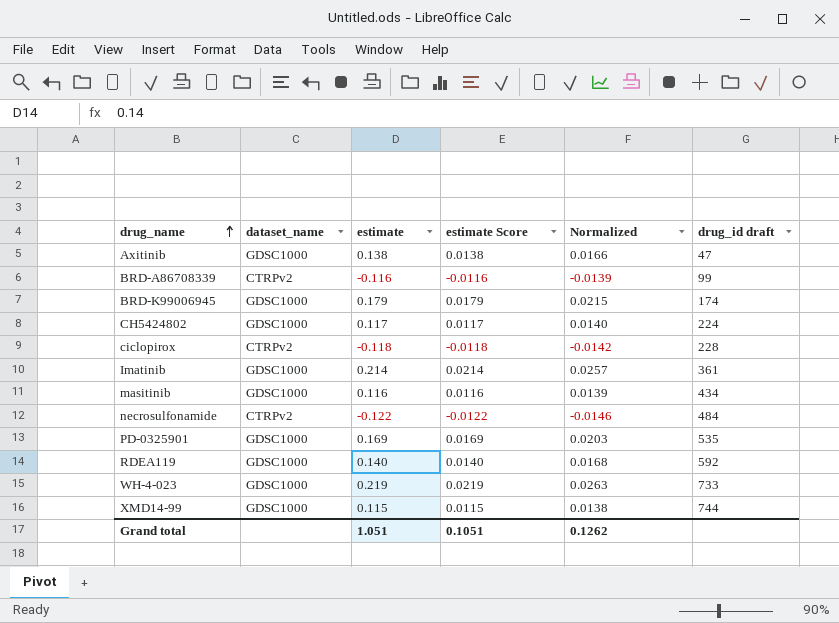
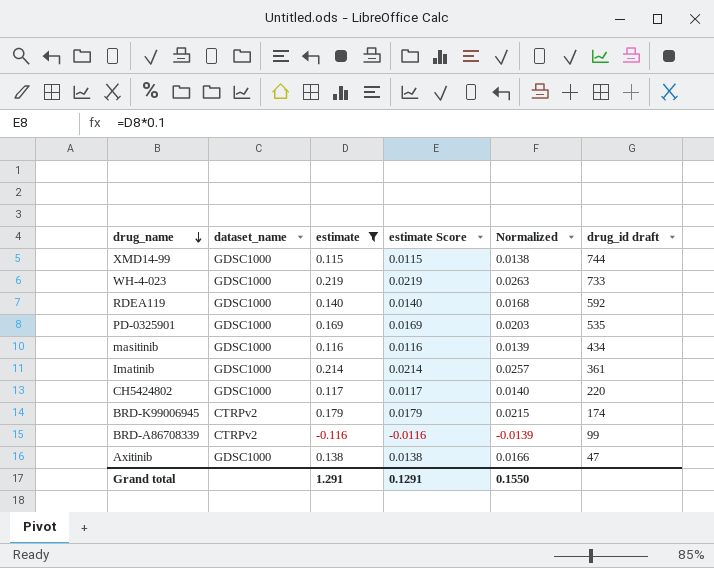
filter: none -> estimate >= -0.116
row order: drug_name ascending -> drug_name descending
CH5424802 | drug_id draft: 224 -> 220
BRD-K99006945 | dataset_name: GDSC1000 -> CTRPv2
Grand total | estimate: 1.051 -> 1.291
Grand total | estimate Score: 0.1051 -> 0.1291
Grand total | Normalized: 0.1262 -> 0.1550

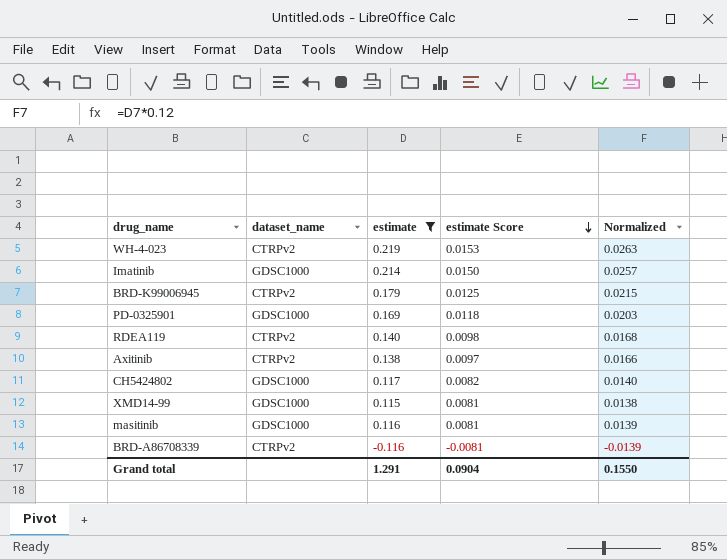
row order: drug_name descending -> estimate Score descending
column drug_id draft | position: 6 -> none
column estimate Score | formula: [estimate] * 0.1 -> [estimate] * 0.07
WH-4-023 | dataset_name: GDSC1000 -> CTRPv2
RDEA119 | dataset_name: GDSC1000 -> CTRPv2
Axitinib | dataset_name: GDSC1000 -> CTRPv2
Grand total | estimate Score: 0.1291 -> 0.0904

